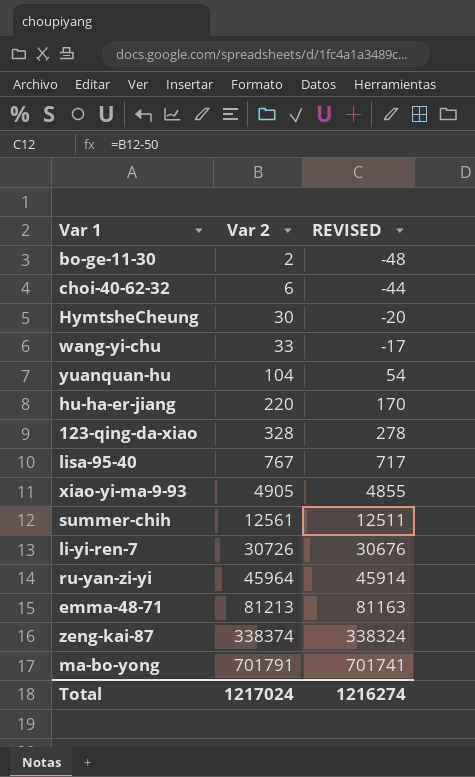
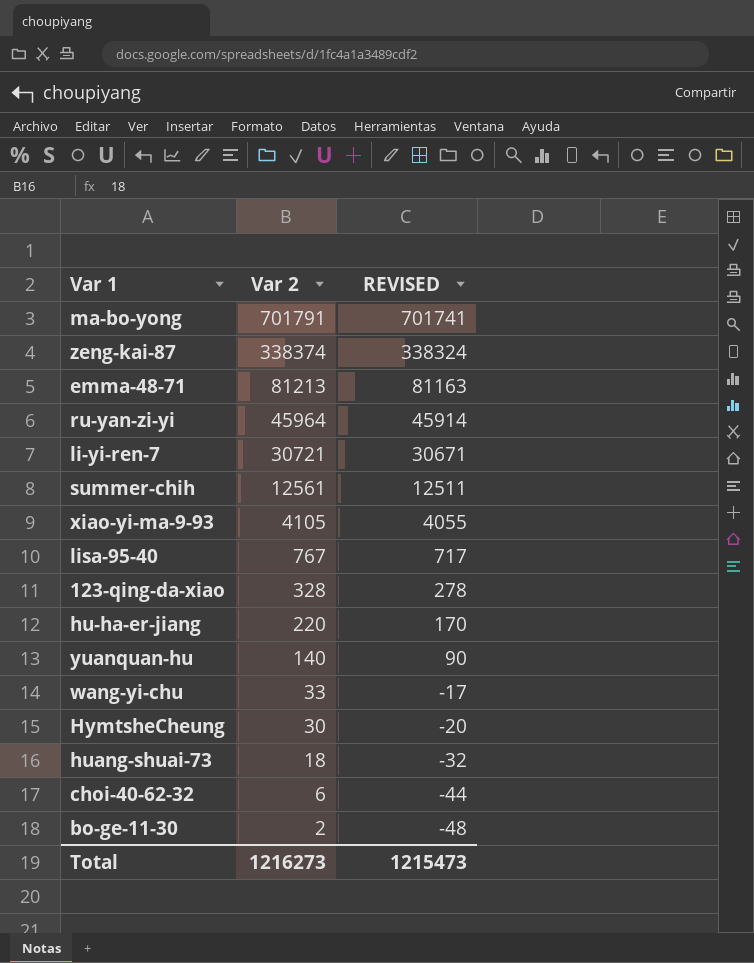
row order: Var 2 ascending -> Var 2 descending
li-yi-ren-7 | Var 2: 30726 -> 30721
li-yi-ren-7 | REVISED: 30676 -> 30671
xiao-yi-ma-9-93 | Var 2: 4905 -> 4105
xiao-yi-ma-9-93 | REVISED: 4855 -> 4055
yuanquan-hu | Var 2: 104 -> 140
yuanquan-hu | REVISED: 54 -> 90
row huang-shuai-73: none -> 18 | -32
Total | Var 2: 1217024 -> 1216273
Total | REVISED: 1216274 -> 1215473

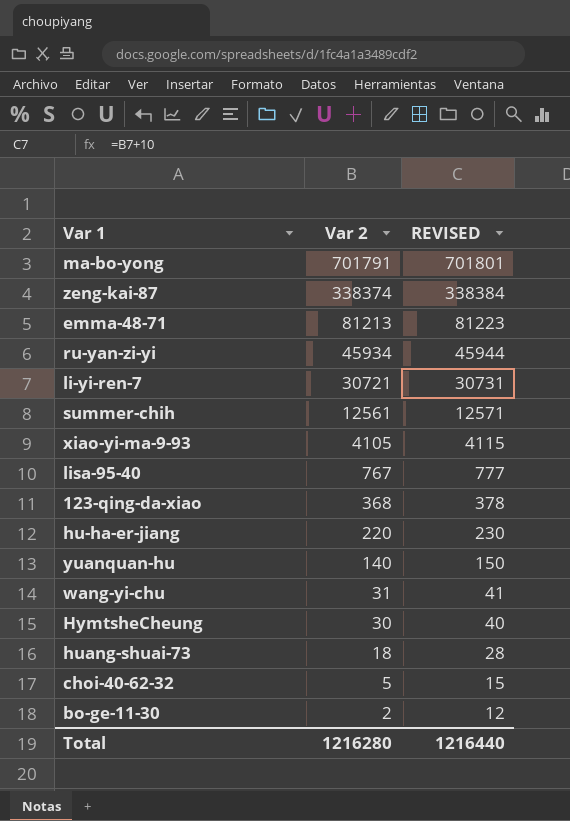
column REVISED | formula: [Var 2] - 50 -> [Var 2] + 10
ru-yan-zi-yi | Var 2: 45964 -> 45934
123-qing-da-xiao | Var 2: 328 -> 368
wang-yi-chu | Var 2: 33 -> 31
choi-40-62-32 | Var 2: 6 -> 5
Total | Var 2: 1216273 -> 1216280
Total | REVISED: 1215473 -> 1216440

